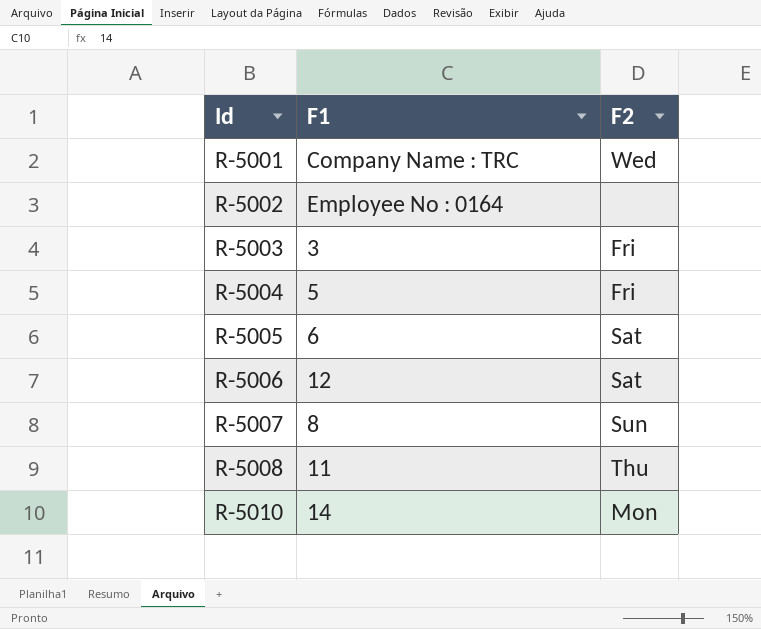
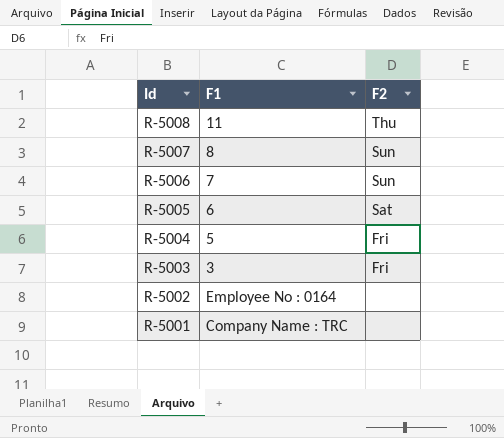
row order: Id ascending -> Id descending
row R-5010: 14 | Mon -> none
R-5006 | F1: 12 -> 7
R-5006 | F2: Sat -> Sun
R-5001 | F2: Wed -> none

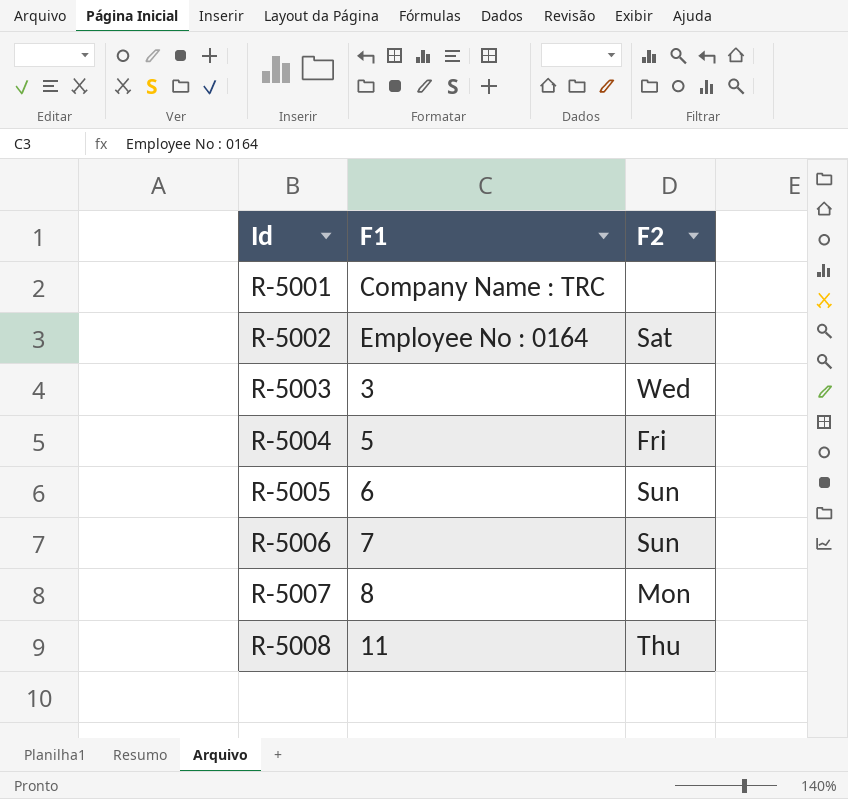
row order: Id descending -> Id ascending
R-5002 | F2: none -> Sat
R-5003 | F2: Fri -> Wed
R-5005 | F2: Sat -> Sun
R-5007 | F2: Sun -> Mon

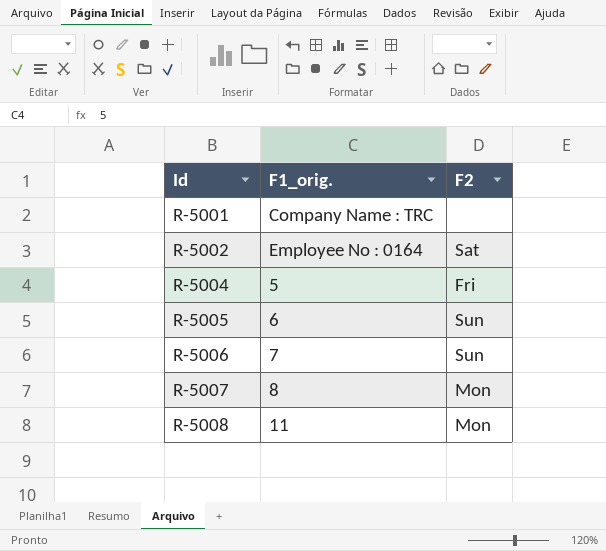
column name: F1 -> F1_orig.
row R-5003: 3 | Wed -> none
R-5008 | F2: Thu -> Mon

